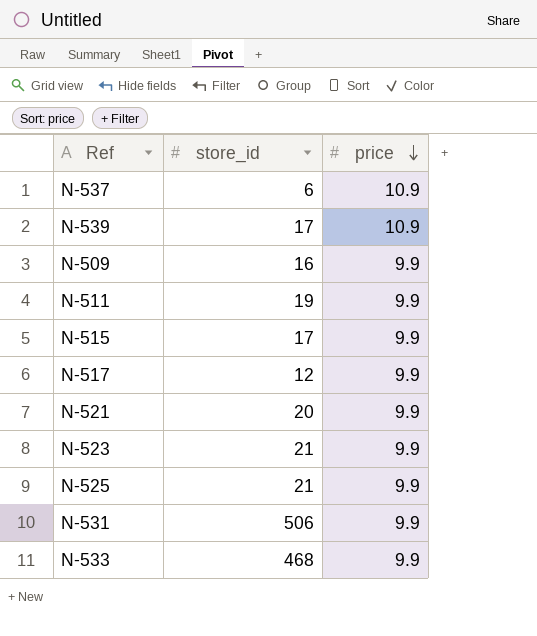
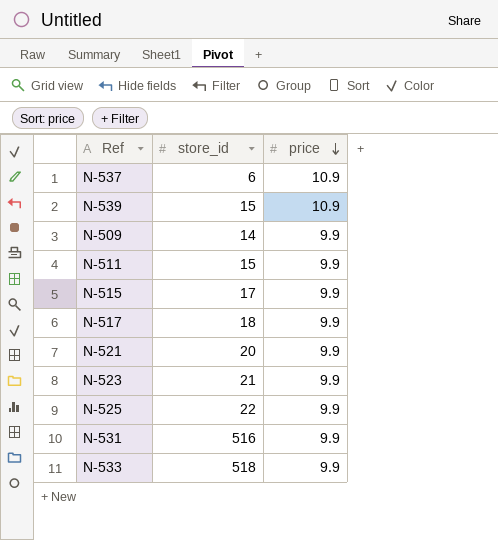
N-539 | store_id: 17 -> 15
N-509 | store_id: 16 -> 14
N-511 | store_id: 19 -> 15
N-517 | store_id: 12 -> 18
N-525 | store_id: 21 -> 22
N-531 | store_id: 506 -> 516
N-533 | store_id: 468 -> 518

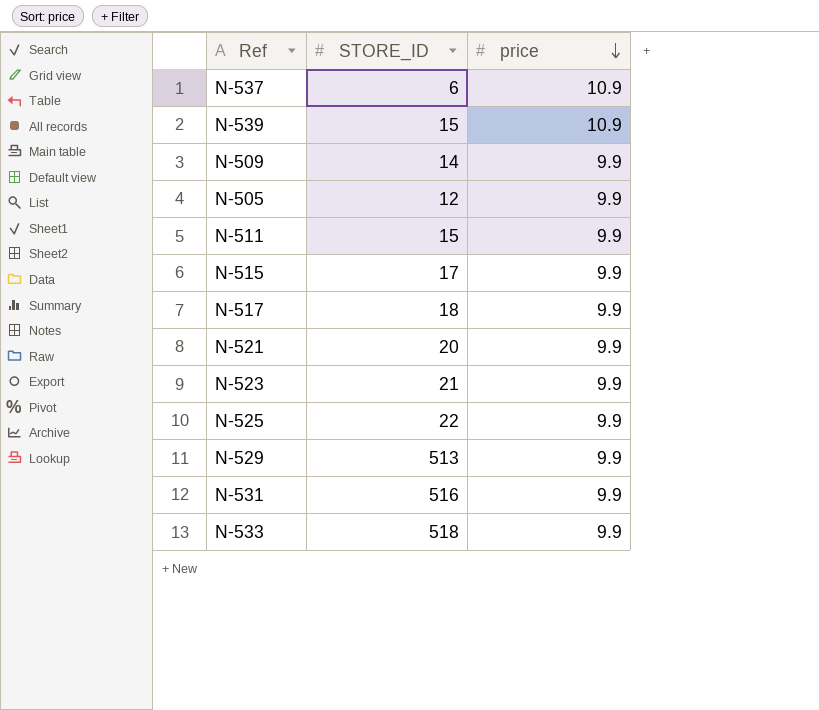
column name: store_id -> STORE_ID
row N-505: none -> 12 | 9.9
row N-529: none -> 513 | 9.9

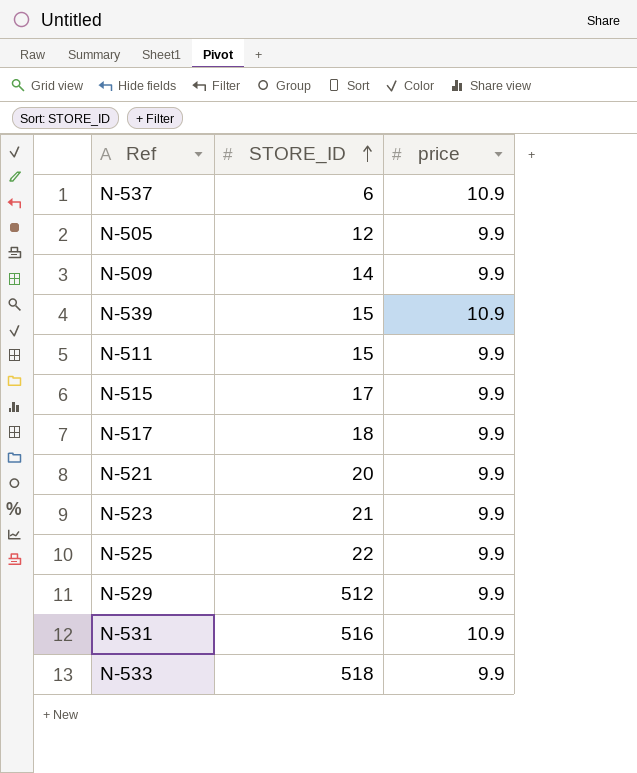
row order: price descending -> STORE_ID ascending
N-529 | STORE_ID: 513 -> 512
N-531 | price: 9.9 -> 10.9

